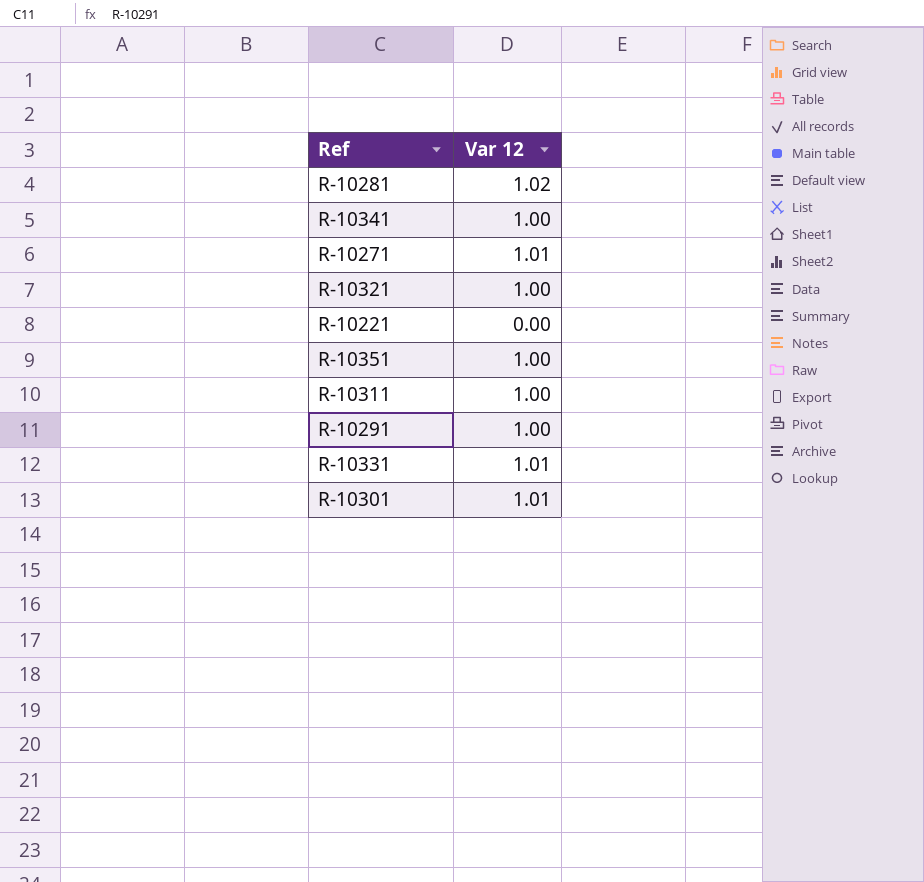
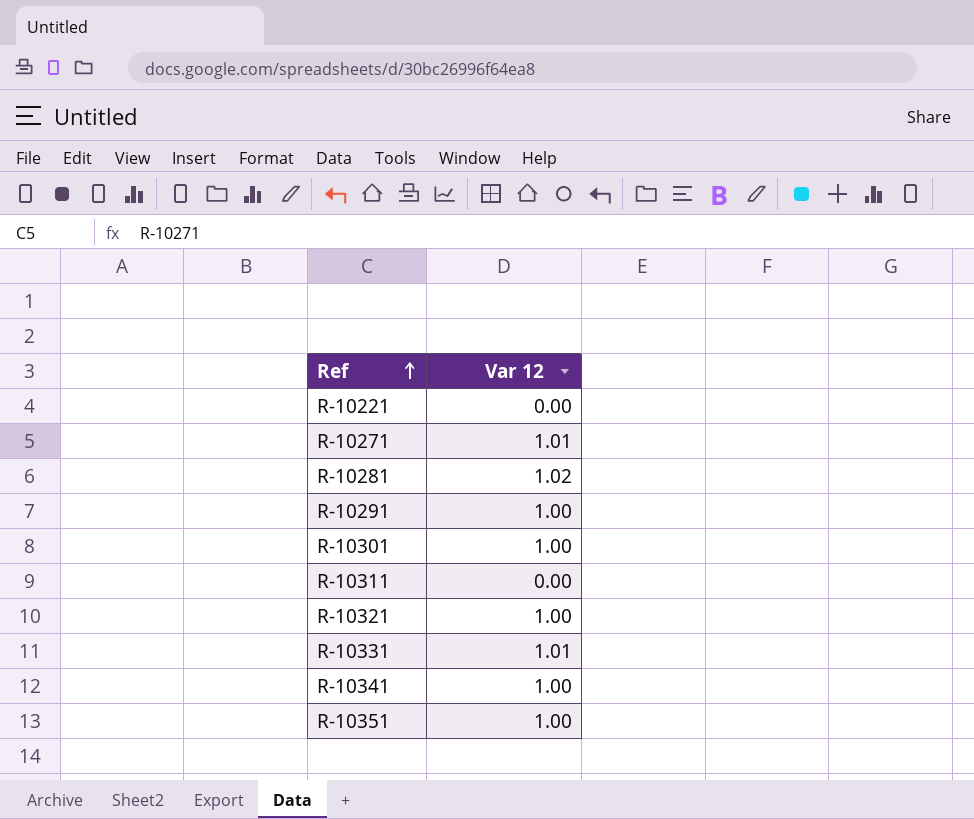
row order: none -> Ref ascending
R-10301 | Var 12: 1.01 -> 1.00
R-10311 | Var 12: 1.00 -> 0.00

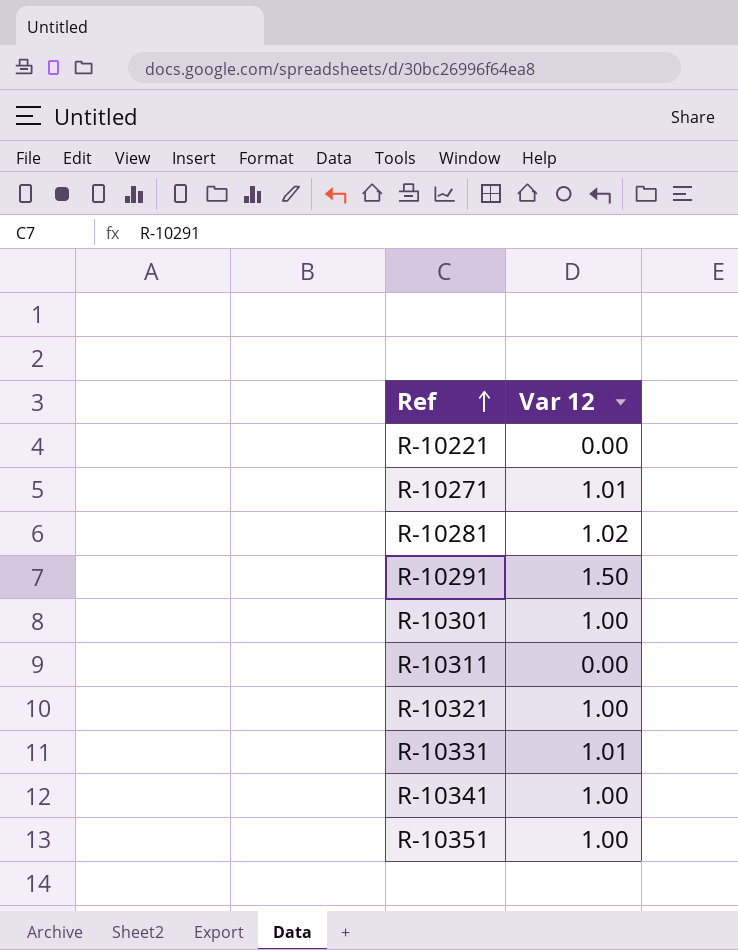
R-10291 | Var 12: 1.00 -> 1.50

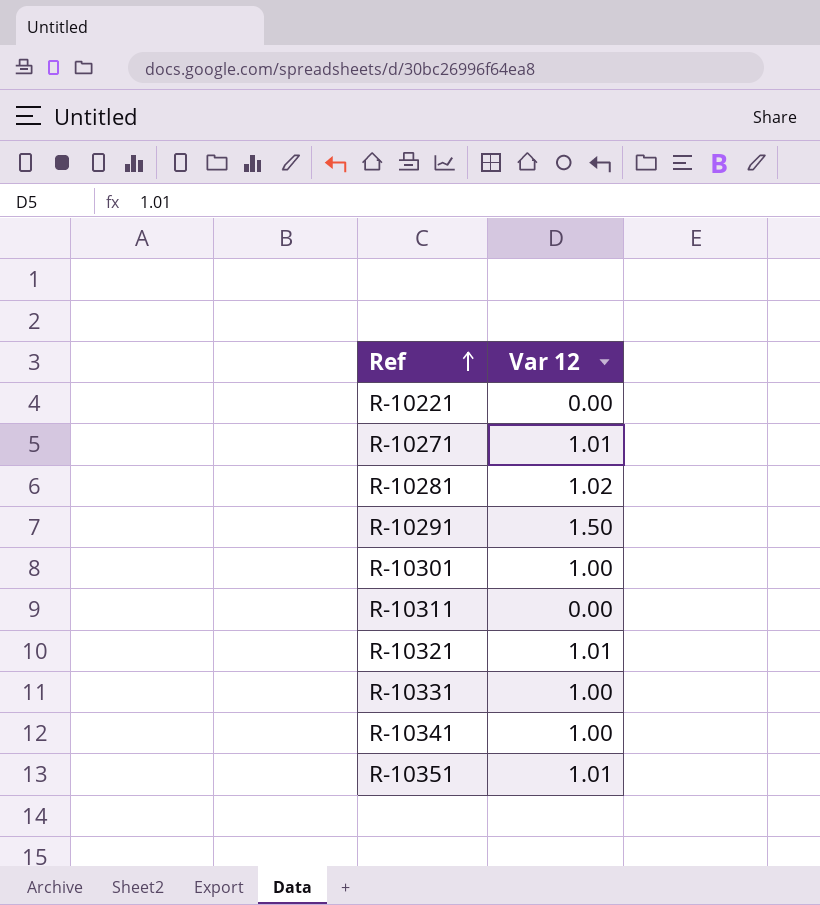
R-10321 | Var 12: 1.00 -> 1.01
R-10331 | Var 12: 1.01 -> 1.00
R-10351 | Var 12: 1.00 -> 1.01

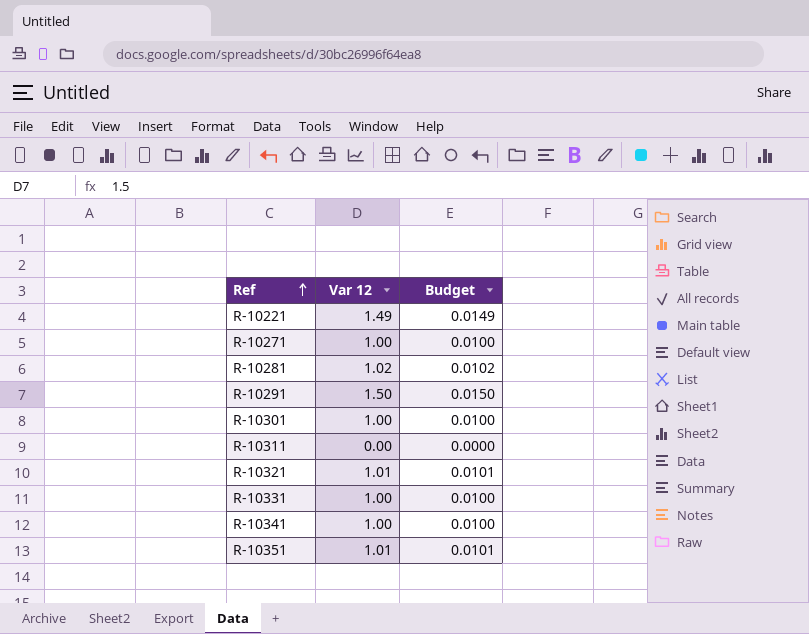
column Budget | formula: none -> [Var 12] * 0.01
R-10221 | Var 12: 0.00 -> 1.49
R-10271 | Var 12: 1.01 -> 1.00

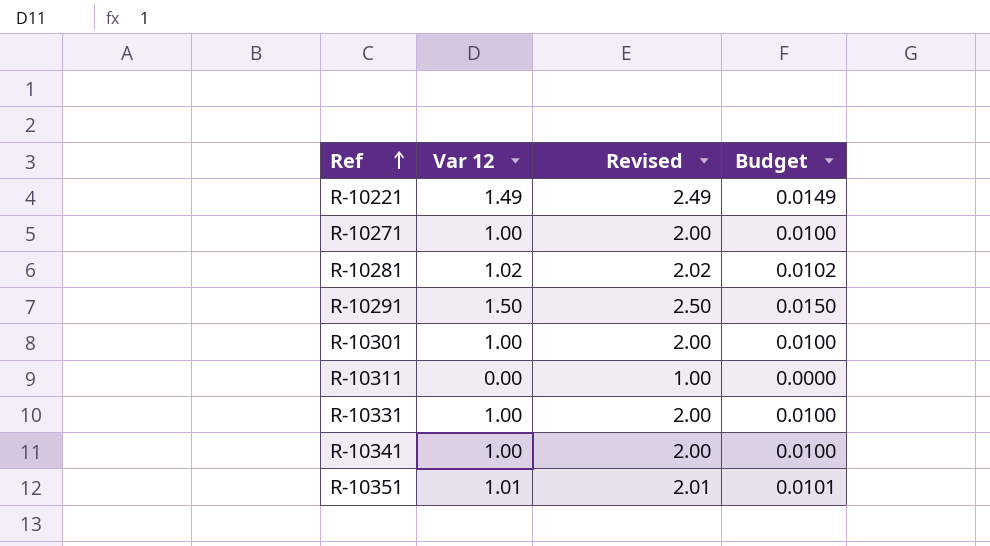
column Revised | formula: none -> [Var 12] + 1
row R-10321: 1.01 | 0.0101 -> none

